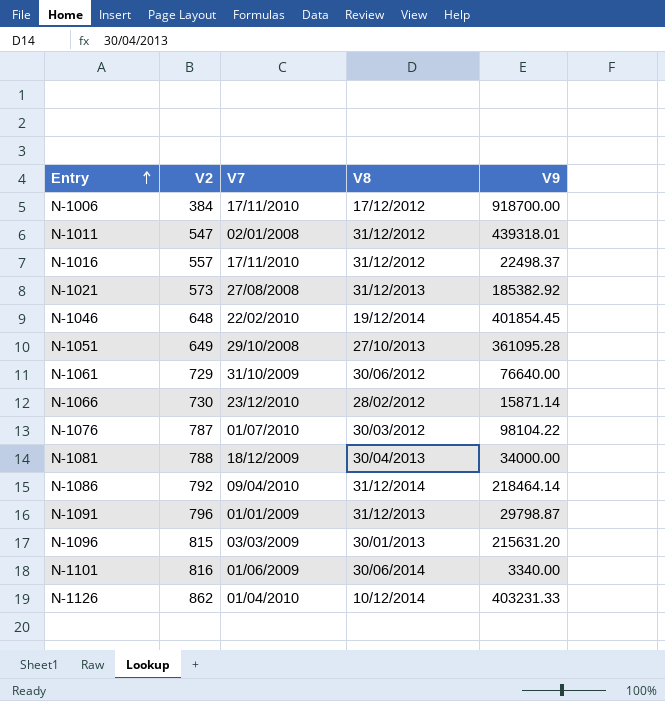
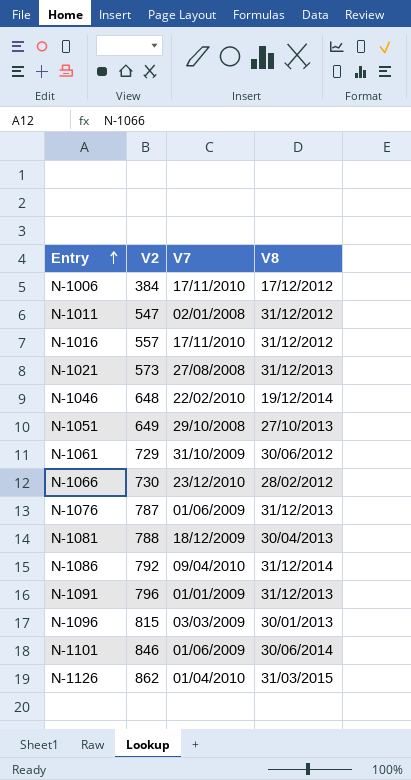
column V9 | position: 5 -> none
N-1076 | V7: 01/07/2010 -> 01/06/2009
N-1076 | V8: 30/03/2012 -> 31/12/2013
N-1101 | V2: 816 -> 846
N-1126 | V8: 10/12/2014 -> 31/03/2015

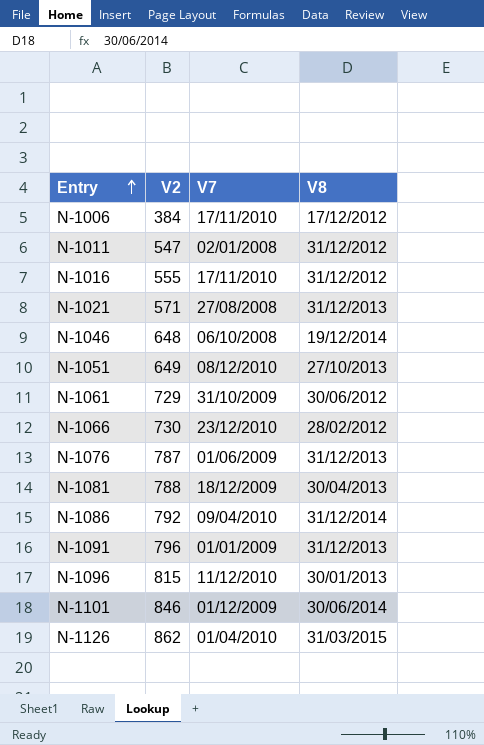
N-1016 | V2: 557 -> 555
N-1021 | V2: 573 -> 571
N-1046 | V7: 22/02/2010 -> 06/10/2008
N-1051 | V7: 29/10/2008 -> 08/12/2010
N-1096 | V7: 03/03/2009 -> 11/12/2010
N-1101 | V7: 01/06/2009 -> 01/12/2009

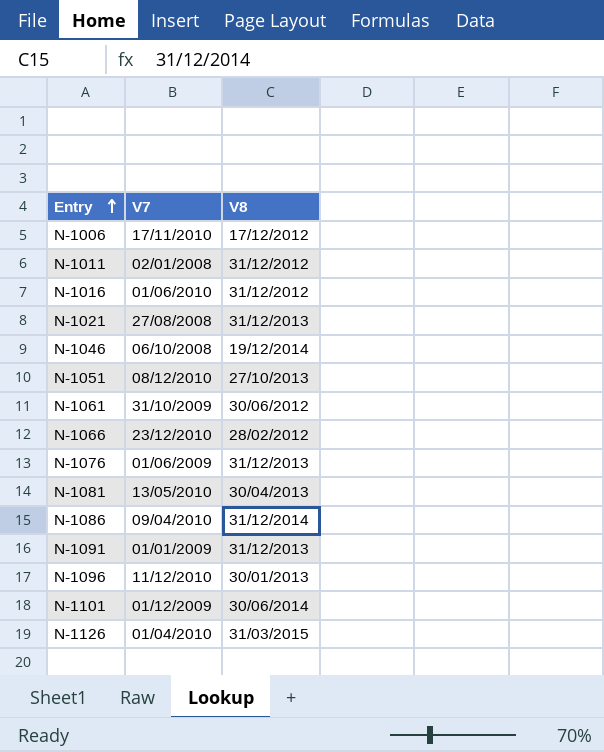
column V2 | position: 2 -> none
N-1016 | V7: 17/11/2010 -> 01/06/2010
N-1081 | V7: 18/12/2009 -> 13/05/2010

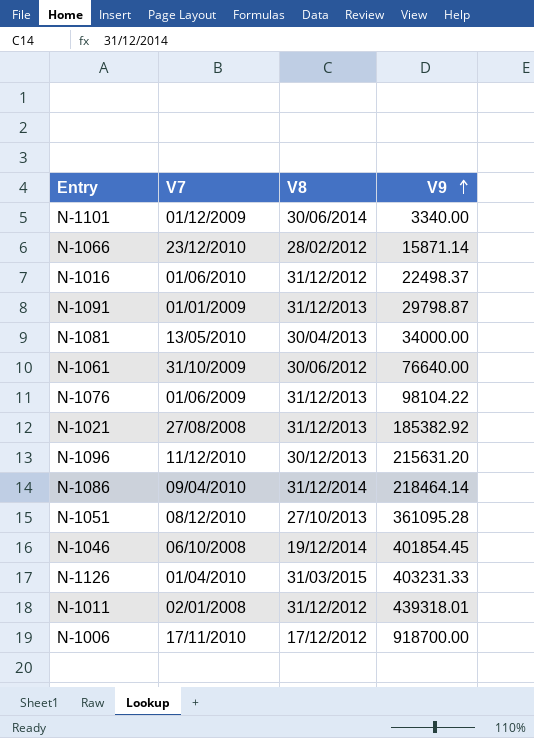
row order: Entry ascending -> V9 ascending
column V9 | position: none -> 4
N-1096 | V8: 30/01/2013 -> 30/12/2013

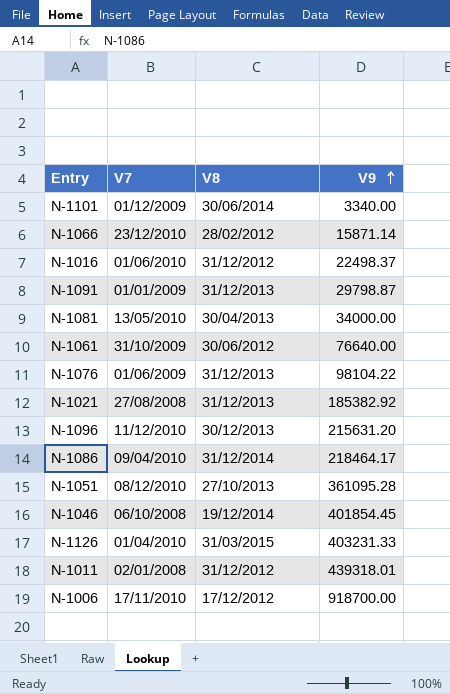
N-1086 | V9: 218464.14 -> 218464.17

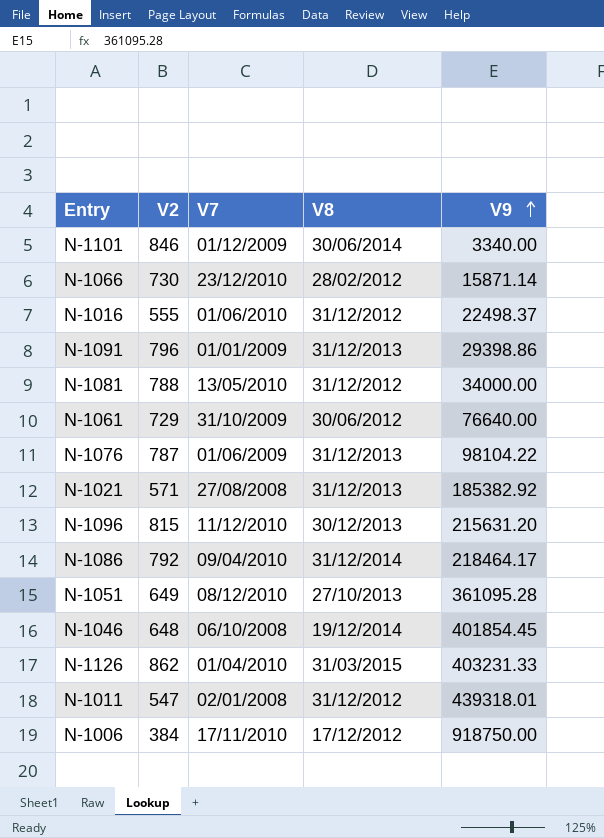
column V2 | position: none -> 2
N-1091 | V9: 29798.87 -> 29398.86
N-1081 | V8: 30/04/2013 -> 31/12/2012
N-1006 | V9: 918700.00 -> 918750.00

